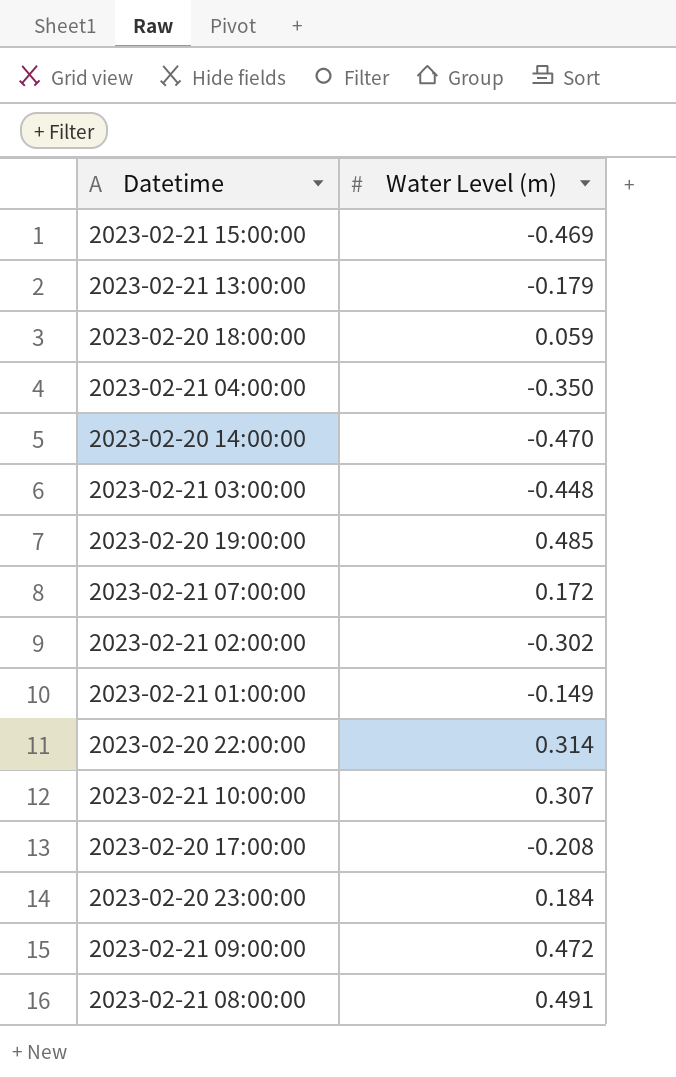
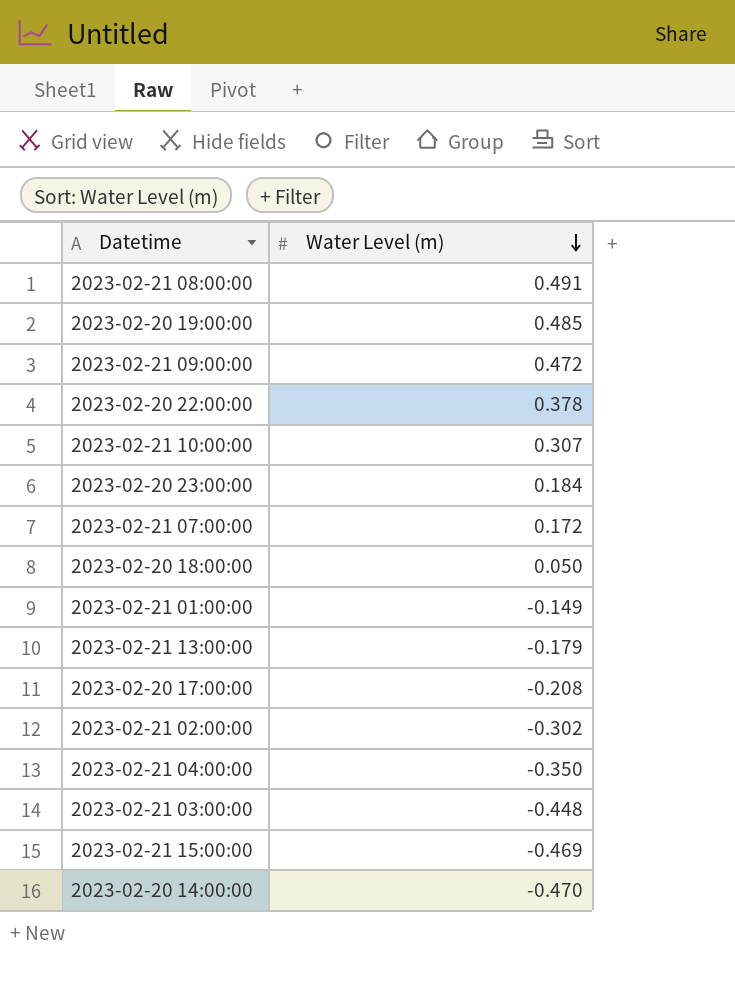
row order: none -> Water Level (m) descending
2023-02-20 22:00:00 | Water Level (m): 0.314 -> 0.378
2023-02-20 18:00:00 | Water Level (m): 0.059 -> 0.050

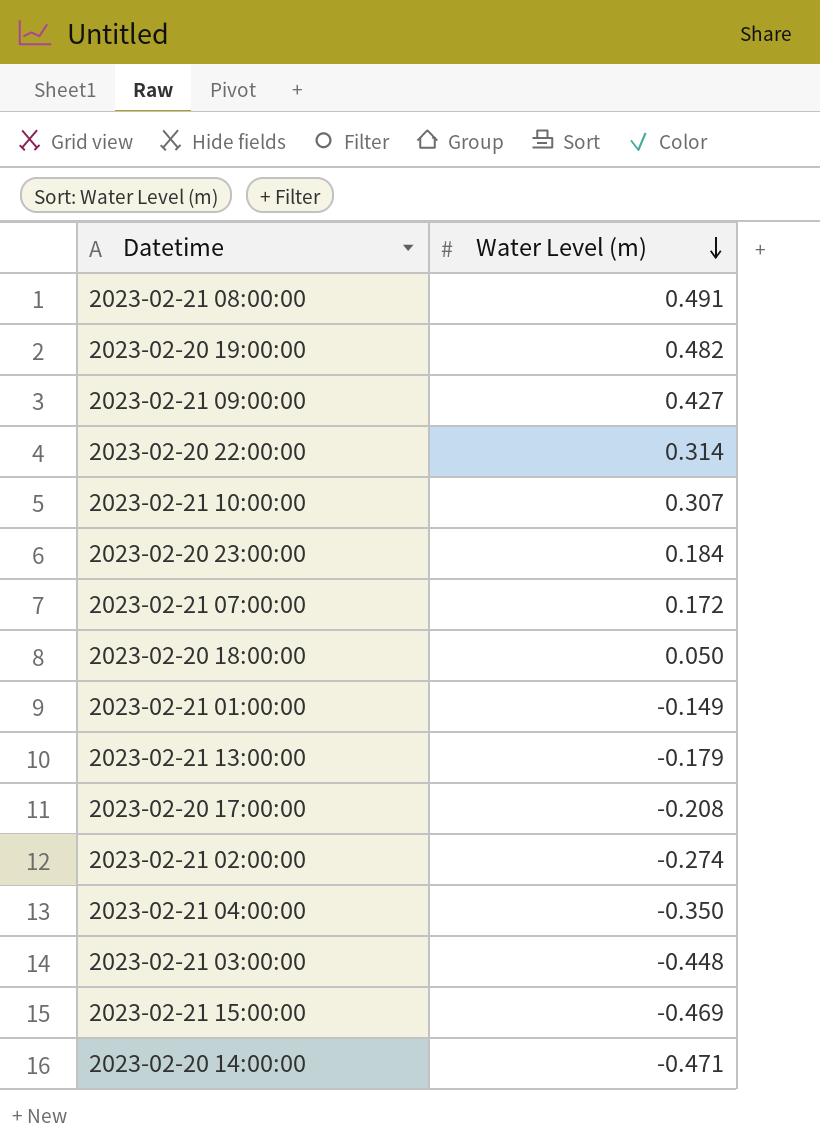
2023-02-20 19:00:00 | Water Level (m): 0.485 -> 0.482
2023-02-21 09:00:00 | Water Level (m): 0.472 -> 0.427
2023-02-20 22:00:00 | Water Level (m): 0.378 -> 0.314
2023-02-21 02:00:00 | Water Level (m): -0.302 -> -0.274
2023-02-20 14:00:00 | Water Level (m): -0.470 -> -0.471

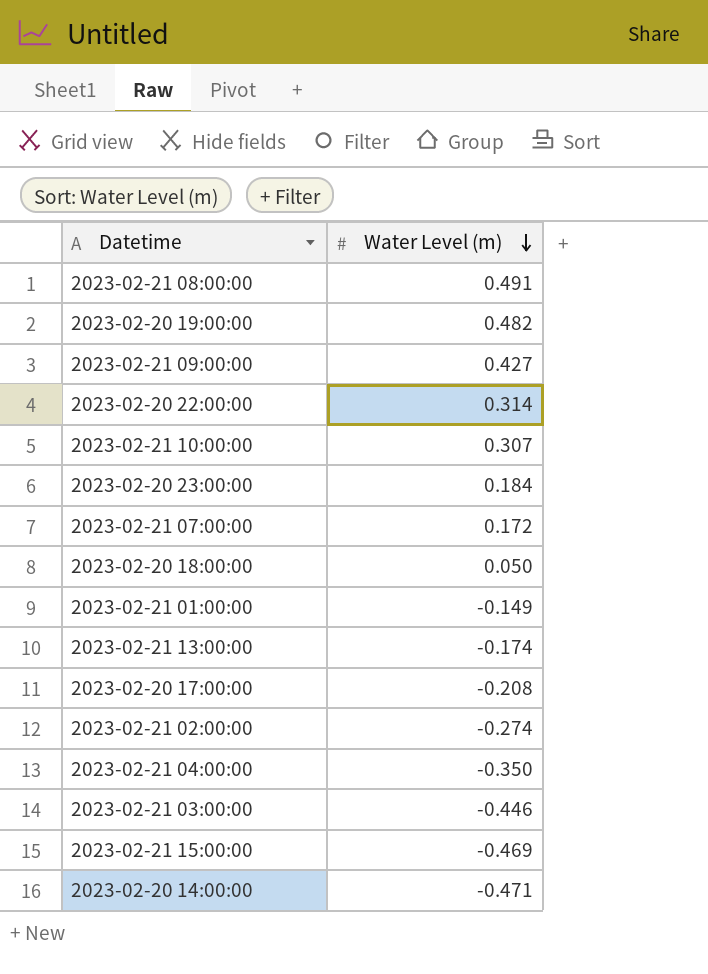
2023-02-21 13:00:00 | Water Level (m): -0.179 -> -0.174
2023-02-21 03:00:00 | Water Level (m): -0.448 -> -0.446

